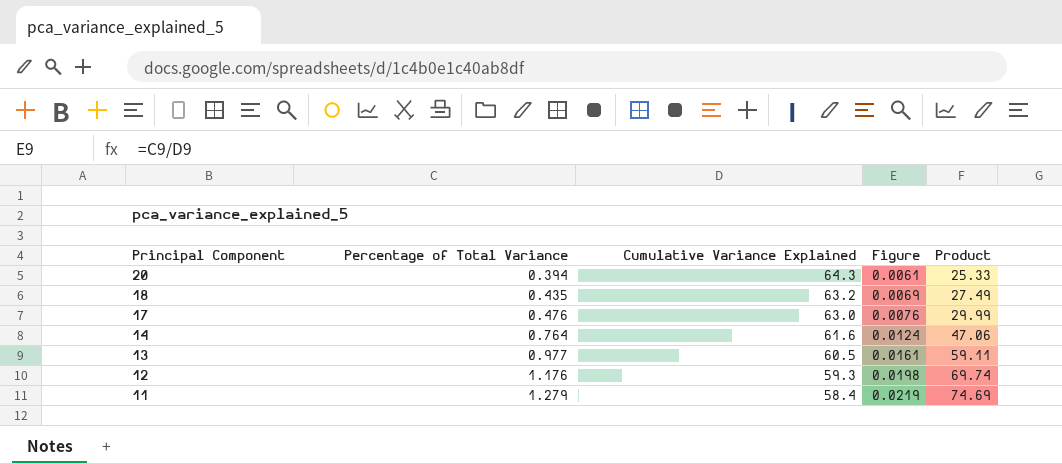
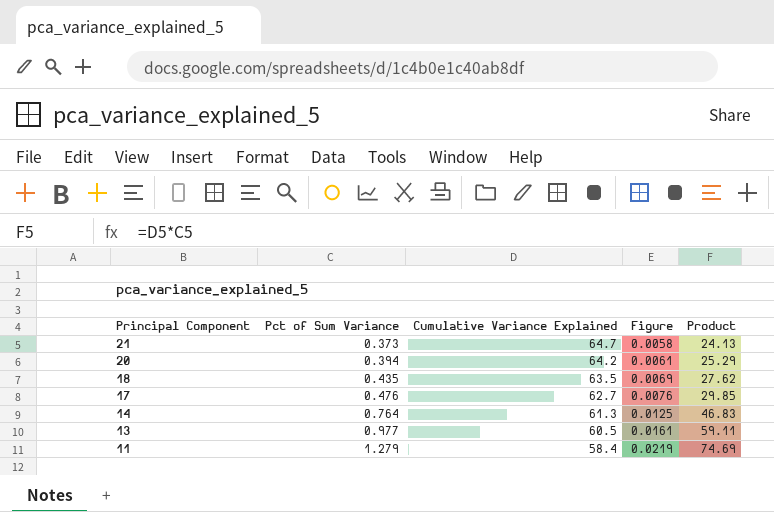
column name: Percentage of Total Variance -> Pct of Sum Variance
row 12: 1.176 | 59.3 | 0.0198 | 69.74 -> none
row 21: none -> 0.373 | 64.7 | 0.0058 | 24.13
20 | Cumulative Variance Explained: 64.3 -> 64.2
20 | Product: 25.33 -> 25.29
18 | Cumulative Variance Explained: 63.2 -> 63.5
18 | Product: 27.49 -> 27.62
17 | Cumulative Variance Explained: 63.0 -> 62.7
17 | Product: 29.99 -> 29.85
14 | Cumulative Variance Explained: 61.6 -> 61.3
14 | Figure: 0.0124 -> 0.0125
14 | Product: 47.06 -> 46.83

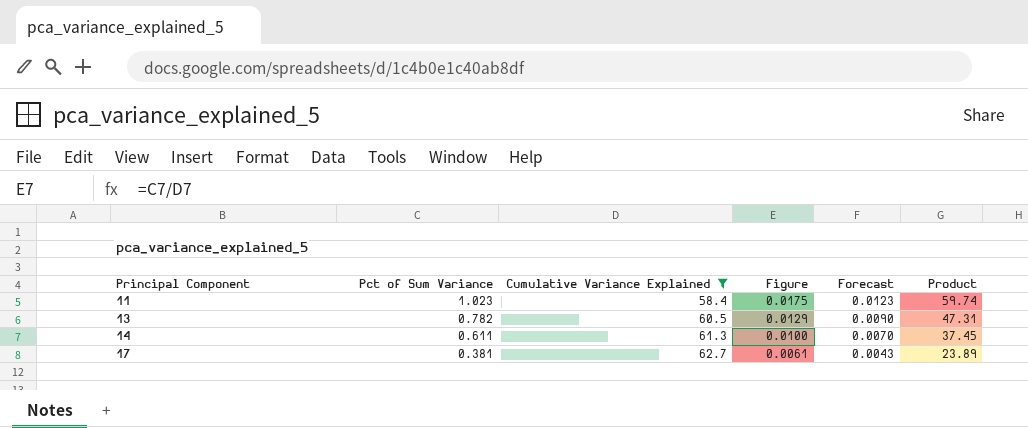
filter: none -> Cumulative Variance Explained <= 62.7
row order: Principal Component descending -> Principal Component ascending
column Forecast | formula: none -> [Figure] * 0.7
11 | Pct of Sum Variance: 1.279 -> 1.023
11 | Figure: 0.0219 -> 0.0175
11 | Product: 74.69 -> 59.74
13 | Pct of Sum Variance: 0.977 -> 0.782
13 | Figure: 0.0161 -> 0.0129
13 | Product: 59.11 -> 47.31
14 | Pct of Sum Variance: 0.764 -> 0.611
14 | Figure: 0.0125 -> 0.0100
14 | Product: 46.83 -> 37.45
17 | Pct of Sum Variance: 0.476 -> 0.381
17 | Figure: 0.0076 -> 0.0061
17 | Product: 29.85 -> 23.89

